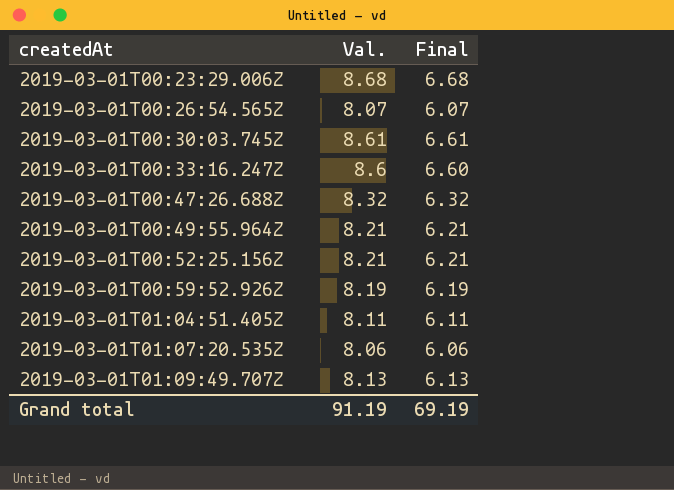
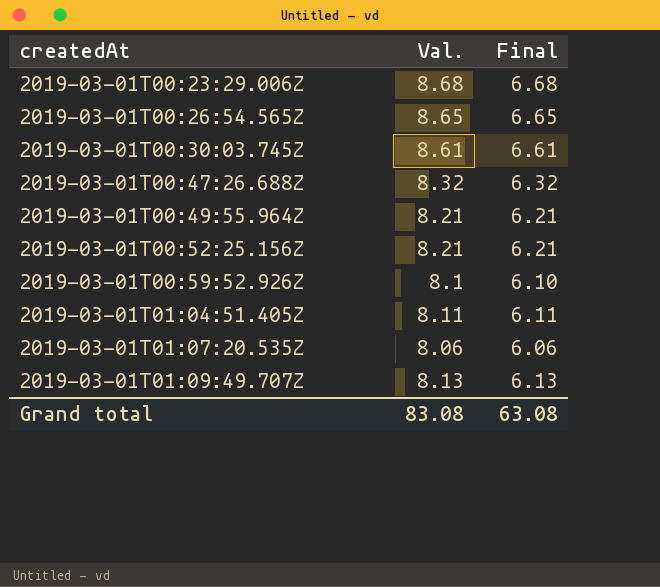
row 2019-03-01T00:33:16.247Z: 8.6 | 6.60 -> none
2019-03-01T00:26:54.565Z | Val.: 8.07 -> 8.65
2019-03-01T00:26:54.565Z | Final: 6.07 -> 6.65
2019-03-01T00:59:52.926Z | Val.: 8.19 -> 8.1
2019-03-01T00:59:52.926Z | Final: 6.19 -> 6.10
Grand total | Val.: 91.19 -> 83.08
Grand total | Final: 69.19 -> 63.08

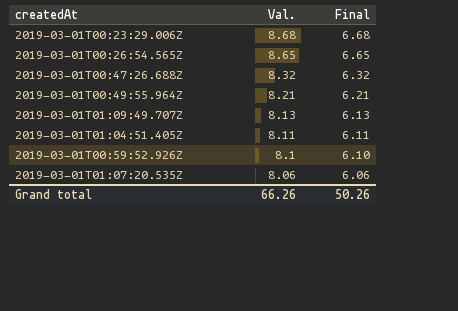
row order: createdAt ascending -> Val. descending
row 2019-03-01T00:30:03.745Z: 8.61 | 6.61 -> none
row 2019-03-01T00:52:25.156Z: 8.21 | 6.21 -> none
Grand total | Val.: 83.08 -> 66.26
Grand total | Final: 63.08 -> 50.26

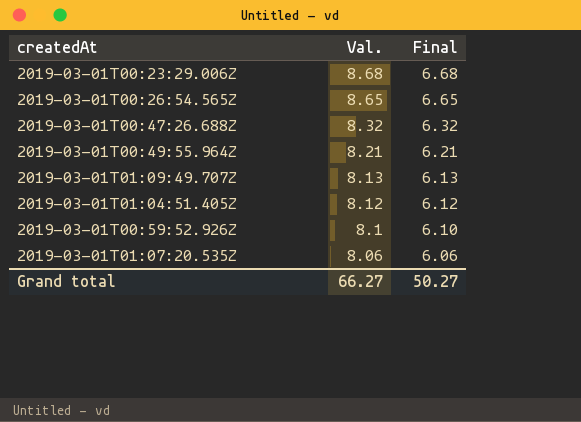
2019-03-01T01:04:51.405Z | Val.: 8.11 -> 8.12
2019-03-01T01:04:51.405Z | Final: 6.11 -> 6.12
Grand total | Val.: 66.26 -> 66.27
Grand total | Final: 50.26 -> 50.27

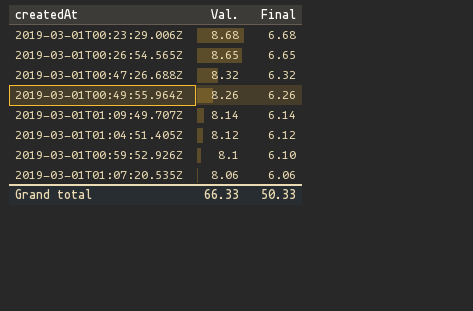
2019-03-01T00:49:55.964Z | Val.: 8.21 -> 8.26
2019-03-01T00:49:55.964Z | Final: 6.21 -> 6.26
2019-03-01T01:09:49.707Z | Val.: 8.13 -> 8.14
2019-03-01T01:09:49.707Z | Final: 6.13 -> 6.14
Grand total | Val.: 66.27 -> 66.33
Grand total | Final: 50.27 -> 50.33

